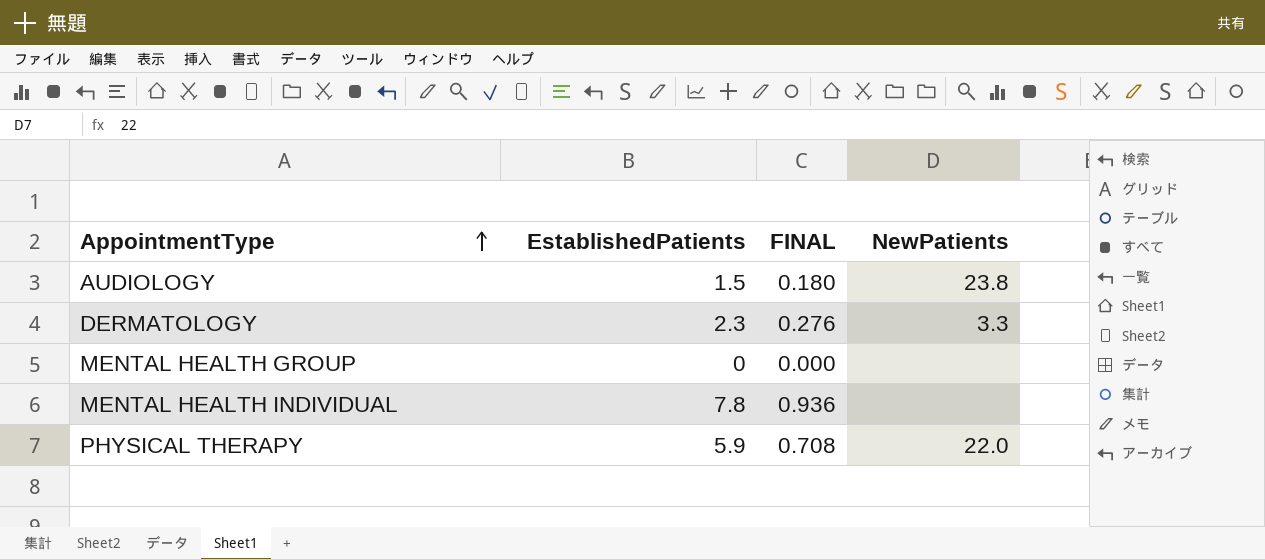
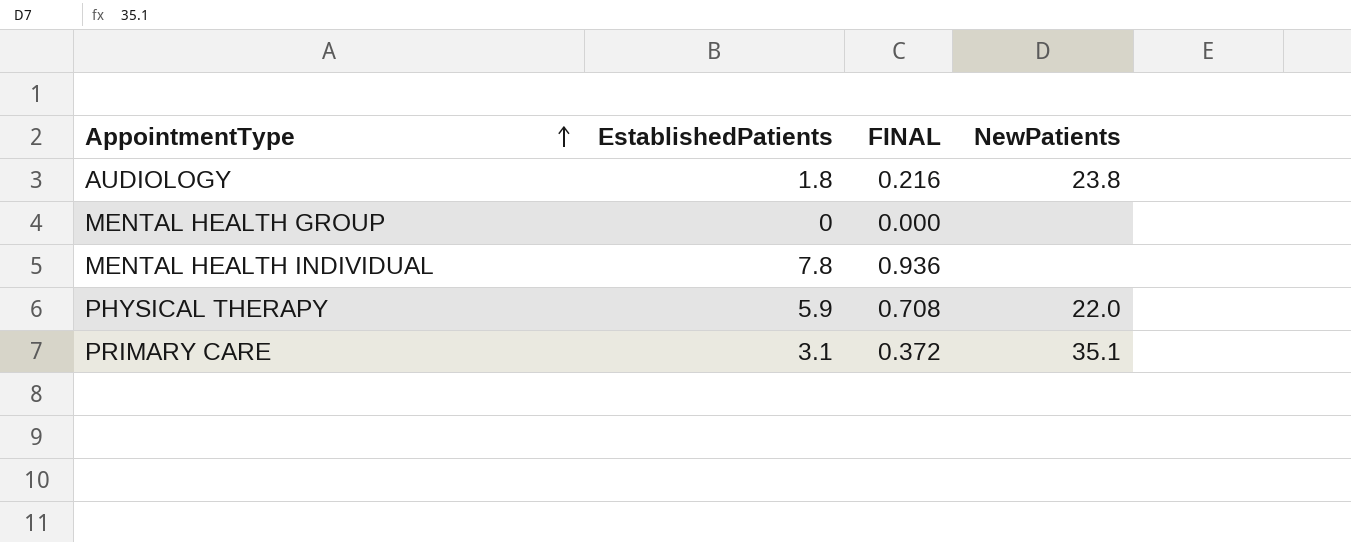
row DERMATOLOGY: 2.3 | 0.276 | 3.3 -> none
AUDIOLOGY | EstablishedPatients: 1.5 -> 1.8
AUDIOLOGY | FINAL: 0.180 -> 0.216
row PRIMARY CARE: none -> 3.1 | 0.372 | 35.1

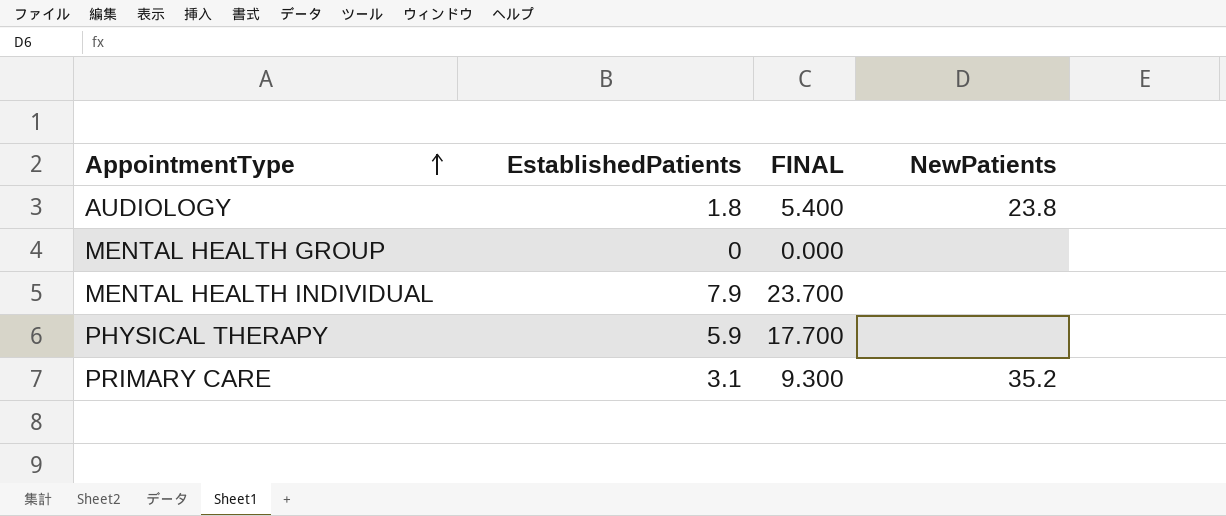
column FINAL | formula: [EstablishedPatients] * 0.12 -> [EstablishedPatients] * 3
MENTAL HEALTH INDIVIDUAL | EstablishedPatients: 7.8 -> 7.9
PHYSICAL THERAPY | NewPatients: 22.0 -> none
PRIMARY CARE | NewPatients: 35.1 -> 35.2

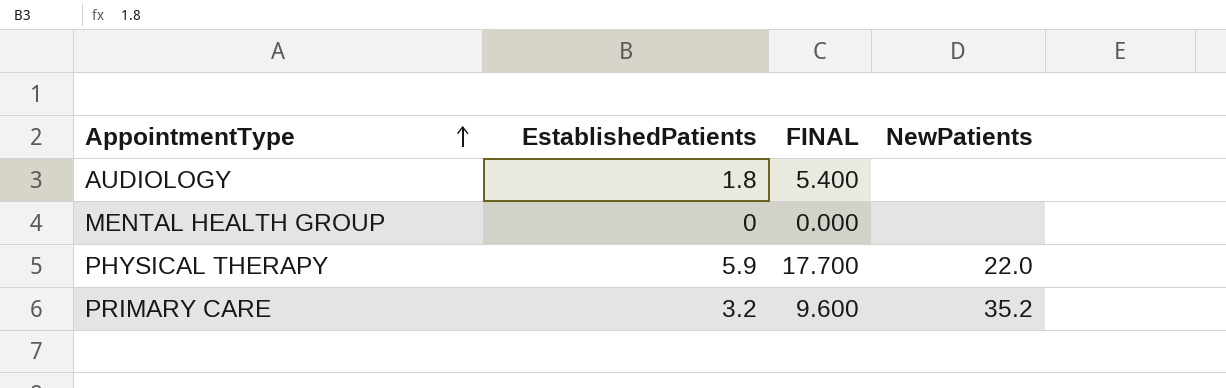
row MENTAL HEALTH INDIVIDUAL: 7.9 | 23.700 | none -> none
AUDIOLOGY | NewPatients: 23.8 -> none
PHYSICAL THERAPY | NewPatients: none -> 22.0
PRIMARY CARE | EstablishedPatients: 3.1 -> 3.2
PRIMARY CARE | FINAL: 9.300 -> 9.600

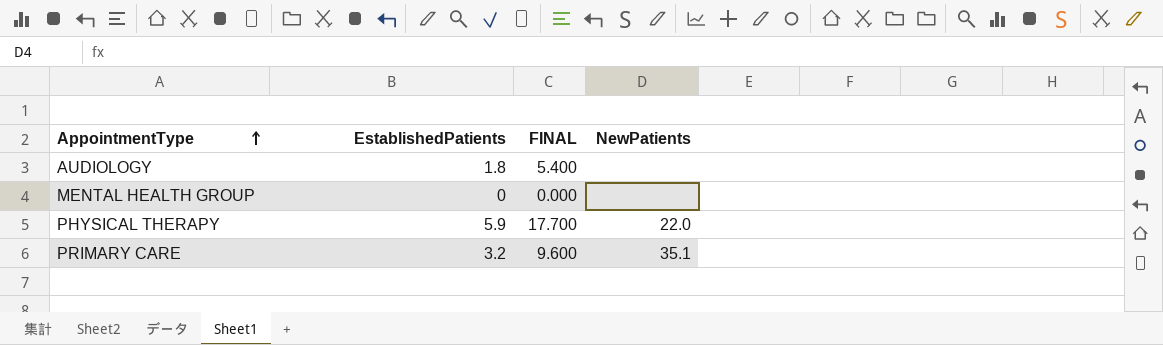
PRIMARY CARE | NewPatients: 35.2 -> 35.1

